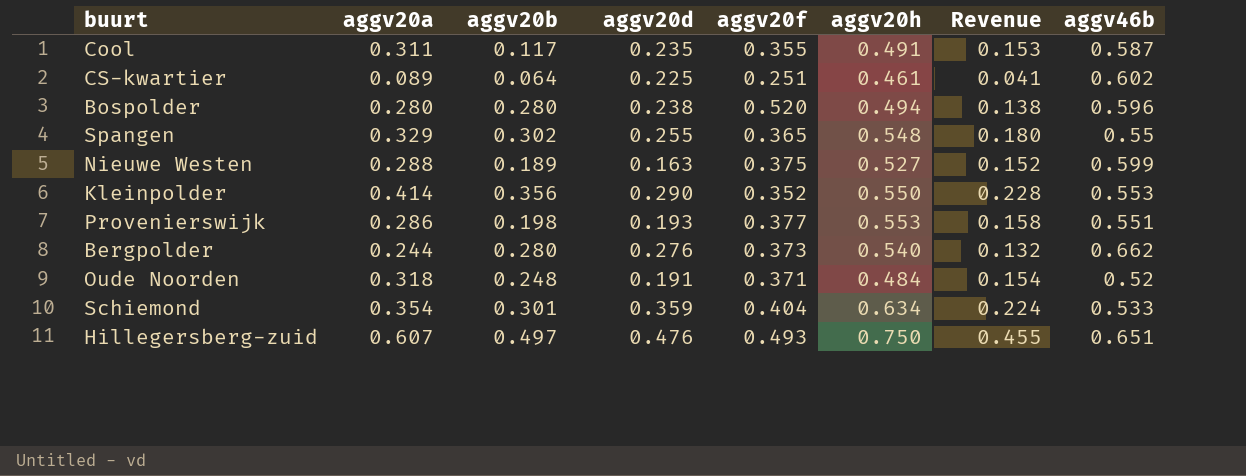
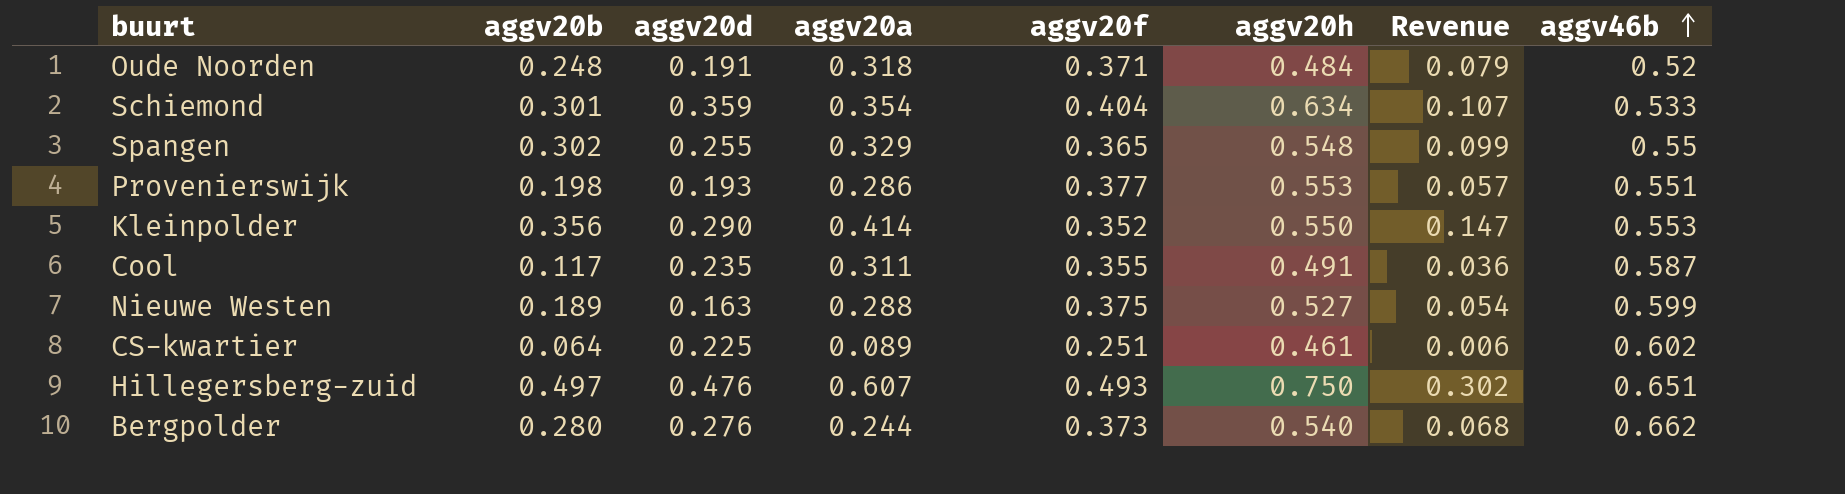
row order: none -> aggv46b ascending
column aggv20a | position: 2 -> 4
column Revenue | formula: [aggv20a] * [aggv20h] -> [aggv20b] * [aggv20a]
row Bospolder: 0.280 | 0.280 | 0.238 | 0.520 | 0.494 | 0.138 | 0.596 -> none

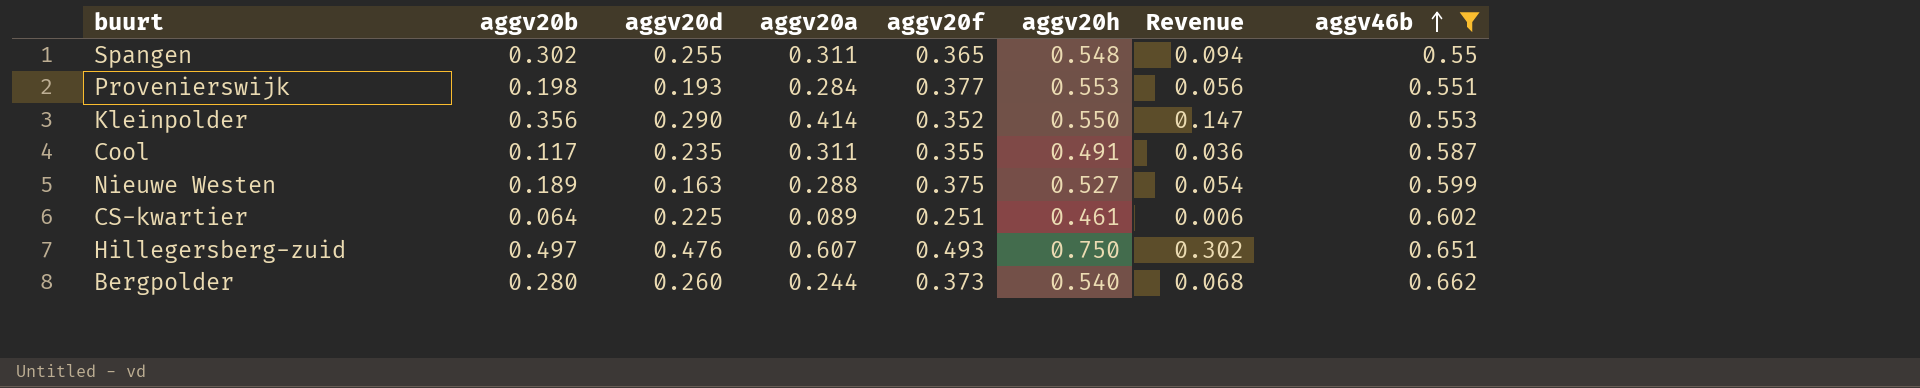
filter: none -> aggv46b >= 0.55
Spangen | aggv20a: 0.329 -> 0.311
Spangen | Revenue: 0.099 -> 0.094
Provenierswijk | aggv20a: 0.286 -> 0.284
Provenierswijk | Revenue: 0.057 -> 0.056
Bergpolder | aggv20d: 0.276 -> 0.260

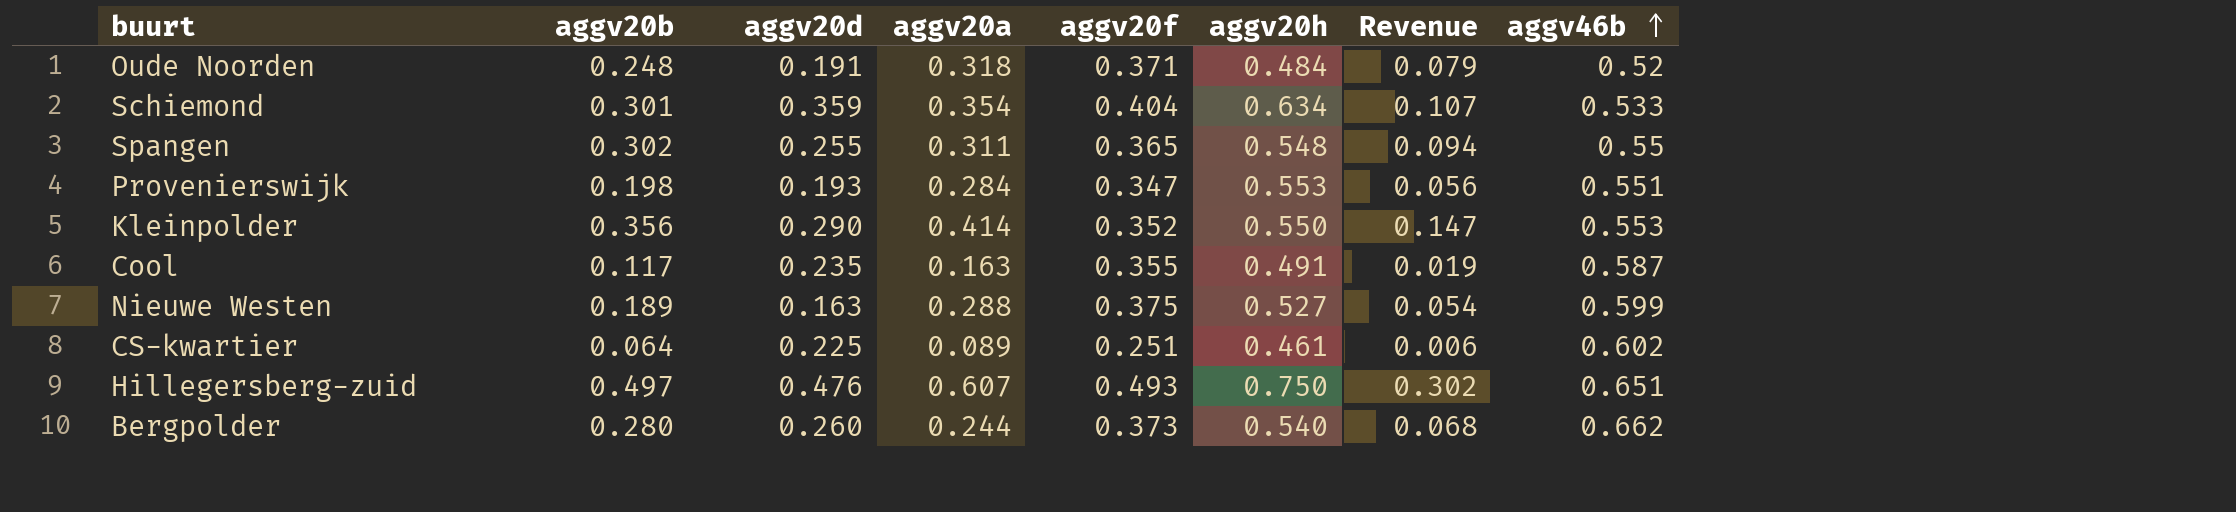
filter: aggv46b >= 0.55 -> none
Provenierswijk | aggv20f: 0.377 -> 0.347
Cool | aggv20a: 0.311 -> 0.163
Cool | Revenue: 0.036 -> 0.019

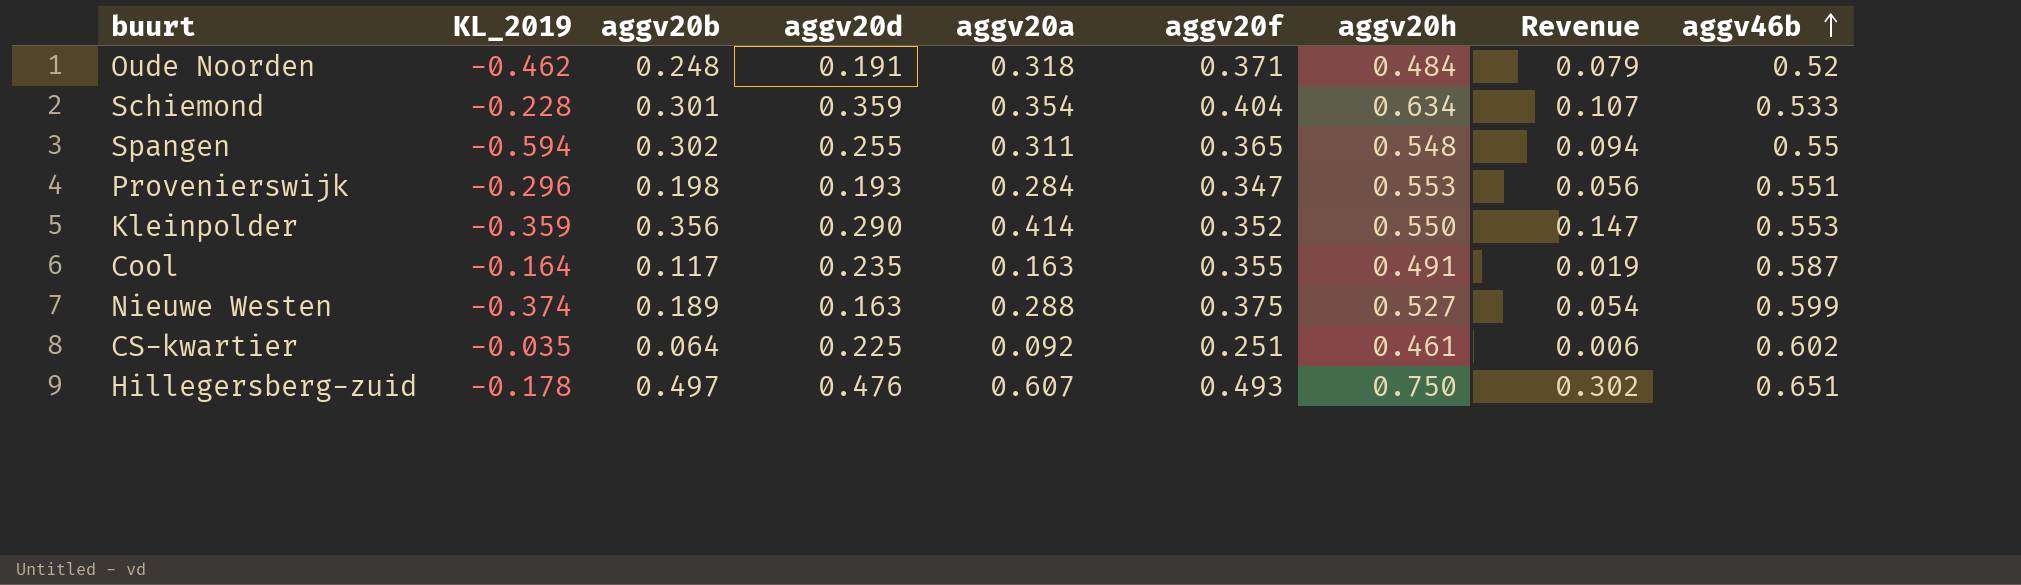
column KL_2019 | position: none -> 2
row Bergpolder: 0.280 | 0.260 | 0.244 | 0.373 | 0.540 | 0.068 | 0.662 -> none
CS-kwartier | aggv20a: 0.089 -> 0.092

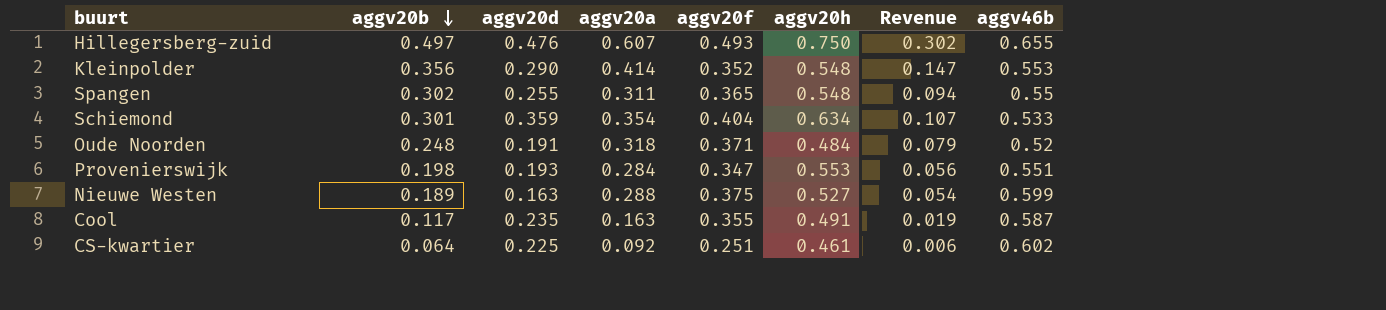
row order: aggv46b ascending -> aggv20b descending
column KL_2019 | position: 2 -> none
Hillegersberg-zuid | aggv46b: 0.651 -> 0.655
Kleinpolder | aggv20h: 0.550 -> 0.548

